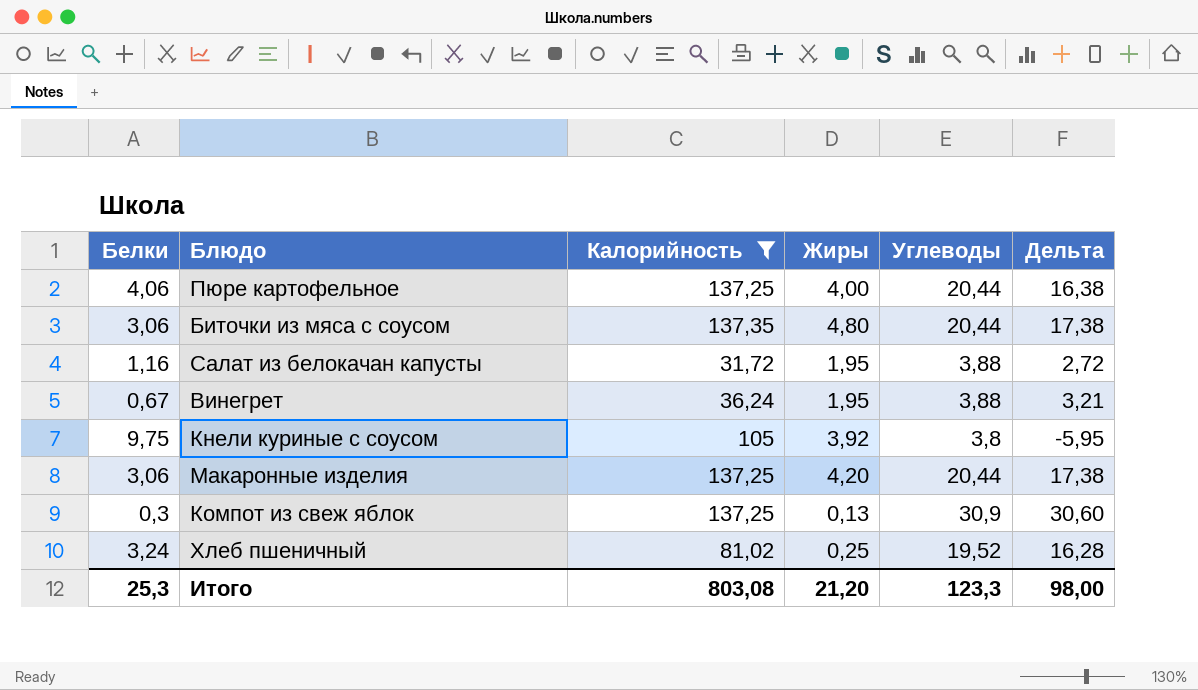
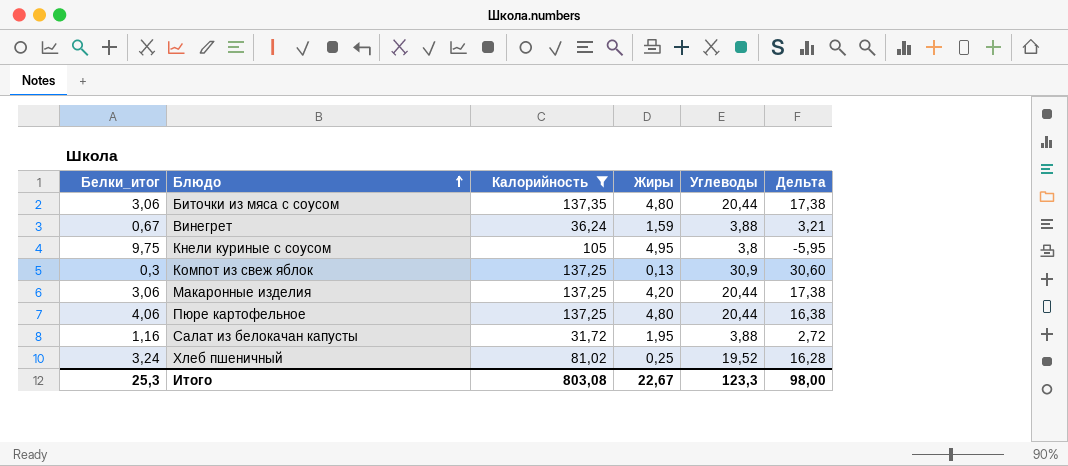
row order: none -> Блюдо ascending
column name: Белки -> Белки_итог
Винегрет | Жиры: 1,95 -> 1,59
Кнели куриные с соусом | Жиры: 3,92 -> 4,95
Пюре картофельное | Жиры: 4,00 -> 4,80
Итого | Жиры: 21,20 -> 22,67

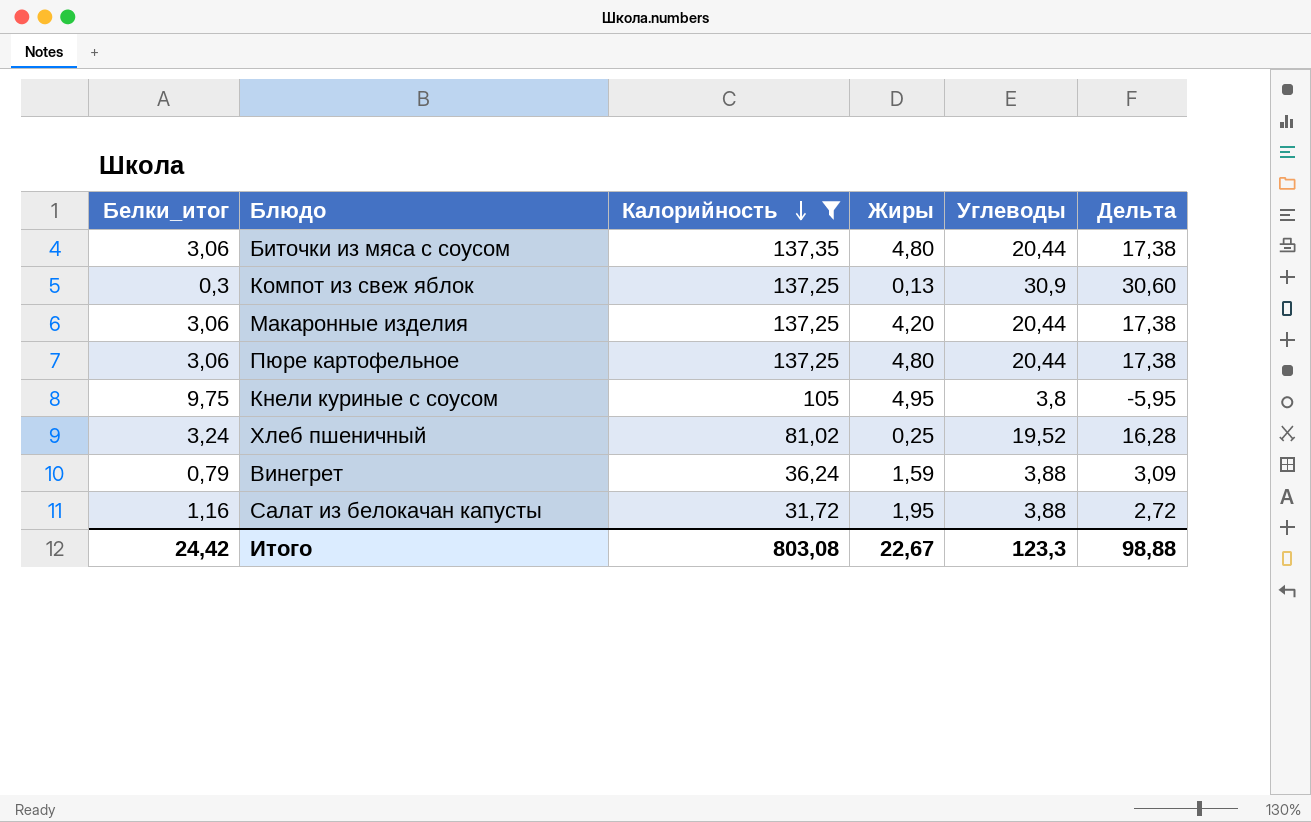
row order: Блюдо ascending -> Калорийность descending
Пюре картофельное | Белки_итог: 4,06 -> 3,06
Пюре картофельное | Дельта: 16,38 -> 17,38
Винегрет | Белки_итог: 0,67 -> 0,79
Винегрет | Дельта: 3,21 -> 3,09
Итого | Белки_итог: 25,3 -> 24,42
Итого | Дельта: 98,00 -> 98,88

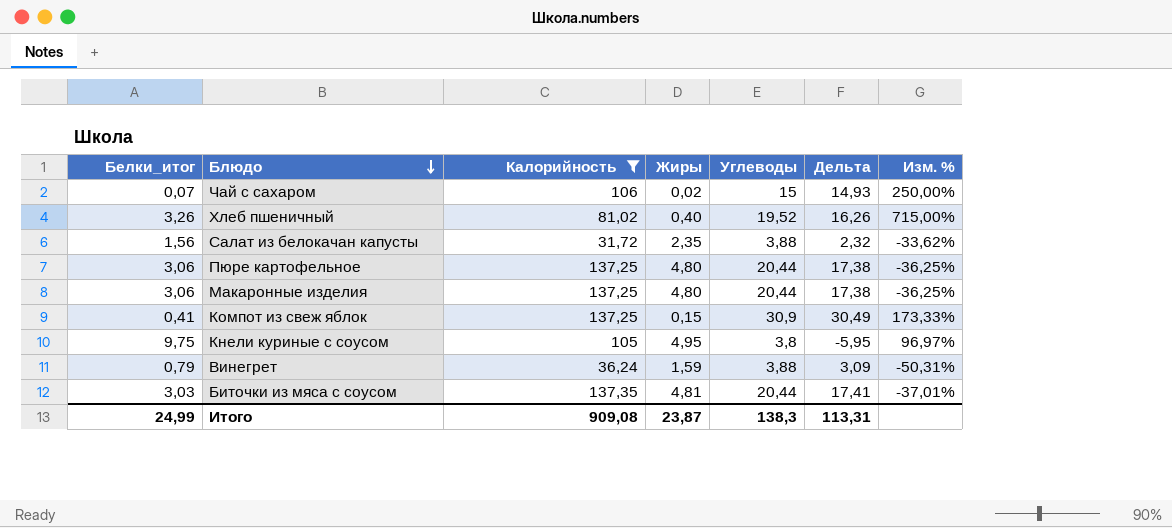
row order: Калорийность descending -> Блюдо descending
column Изм. % | formula: none -> ([Белки_итог] - [Жиры]) / [Жиры]
row Чай с сахаром: none -> 0,07 | 106 | 0,02 | 15 | 14,93 | 250,00%
Хлеб пшеничный | Белки_итог: 3,24 -> 3,26
Хлеб пшеничный | Жиры: 0,25 -> 0,40
Хлеб пшеничный | Дельта: 16,28 -> 16,26
Салат из белокачан капусты | Белки_итог: 1,16 -> 1,56
Салат из белокачан капусты | Жиры: 1,95 -> 2,35
Салат из белокачан капусты | Дельта: 2,72 -> 2,32
Макаронные изделия | Жиры: 4,20 -> 4,80
Компот из свеж яблок | Белки_итог: 0,3 -> 0,41
Компот из свеж яблок | Жиры: 0,13 -> 0,15
Компот из свеж яблок | Дельта: 30,60 -> 30,49
Биточки из мяса с соусом | Белки_итог: 3,06 -> 3,03
Биточки из мяса с соусом | Жиры: 4,80 -> 4,81
Биточки из мяса с соусом | Дельта: 17,38 -> 17,41
Итого | Белки_итог: 24,42 -> 24,99
Итого | Калорийность: 803,08 -> 909,08
Итого | Жиры: 22,67 -> 23,87
Итого | Углеводы: 123,3 -> 138,3
Итого | Дельта: 98,88 -> 113,31

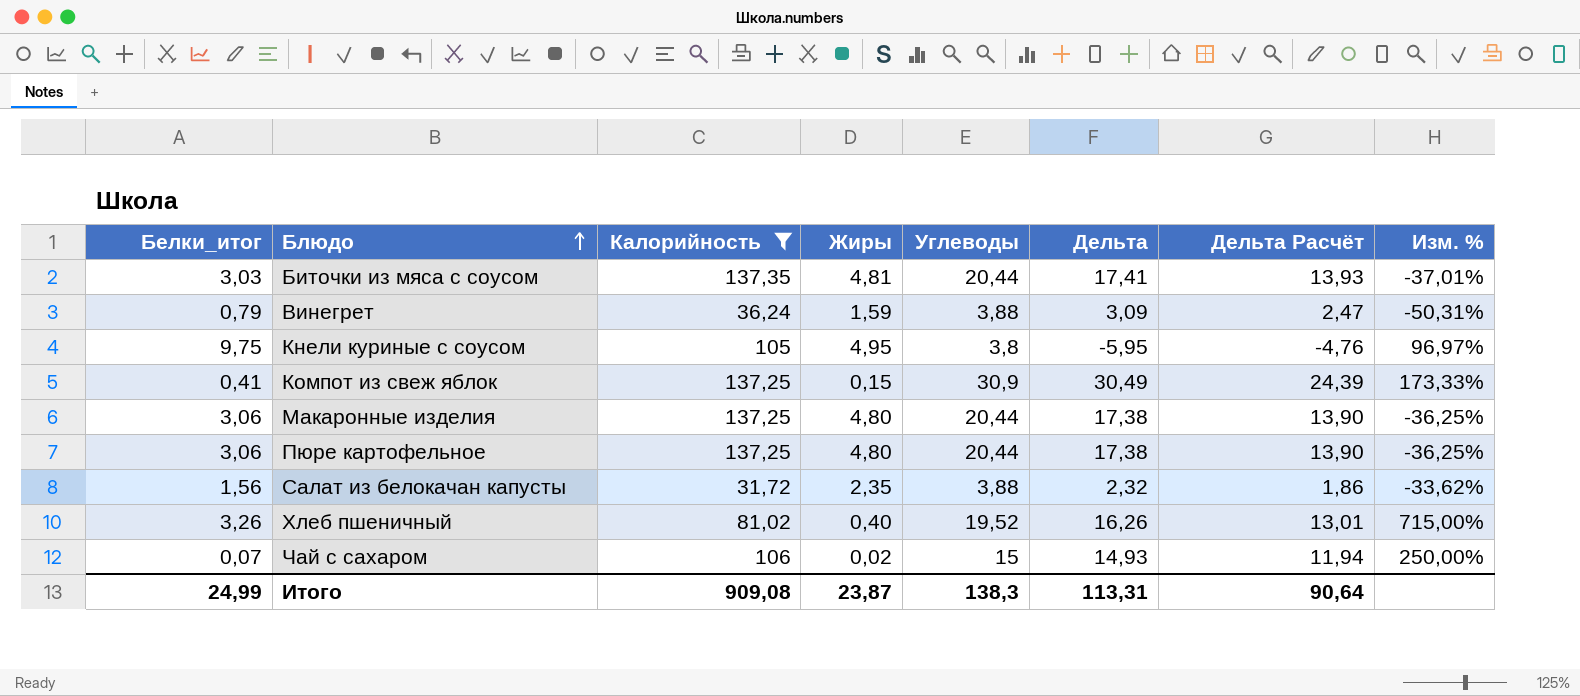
row order: Блюдо descending -> Блюдо ascending
column Дельта Расчёт | formula: none -> [Дельта] * 0,8

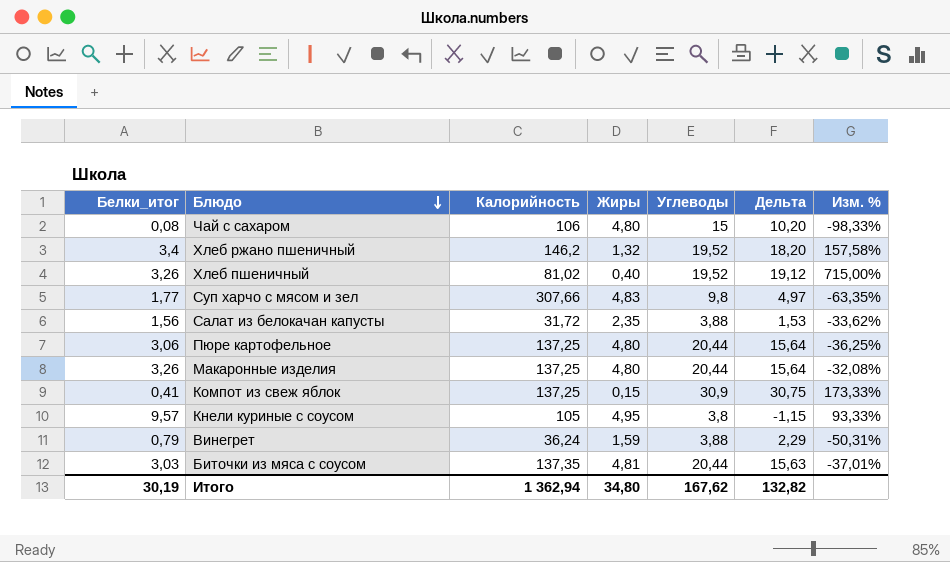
filter: Калорийность <= 137,35 -> none
row order: Блюдо ascending -> Блюдо descending
column Дельта Расчёт | formula: [Дельта] * 0,8 -> none
column Дельта | formula: [Углеводы] - [Белки_итог] -> [Углеводы] - [Жиры]
Чай с сахаром | Белки_итог: 0,07 -> 0,08
Чай с сахаром | Жиры: 0,02 -> 4,80
Чай с сахаром | Изм. %: 250,00% -> -98,33%
Макаронные изделия | Белки_итог: 3,06 -> 3,26
Макаронные изделия | Изм. %: -36,25% -> -32,08%
Кнели куриные с соусом | Белки_итог: 9,75 -> 9,57
Кнели куриные с соусом | Изм. %: 96,97% -> 93,33%
Итого | Белки_итог: 24,99 -> 30,19
Итого | Калорийность: 909,08 -> 1 362,94
Итого | Жиры: 23,87 -> 34,80
Итого | Углеводы: 138,3 -> 167,62
Итого | Дельта: 113,31 -> 132,82

